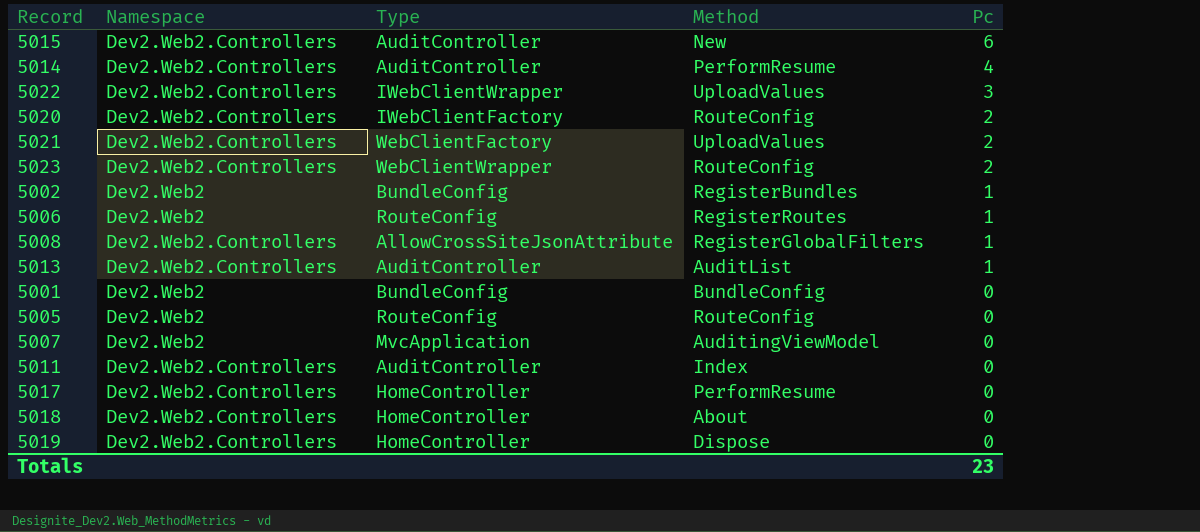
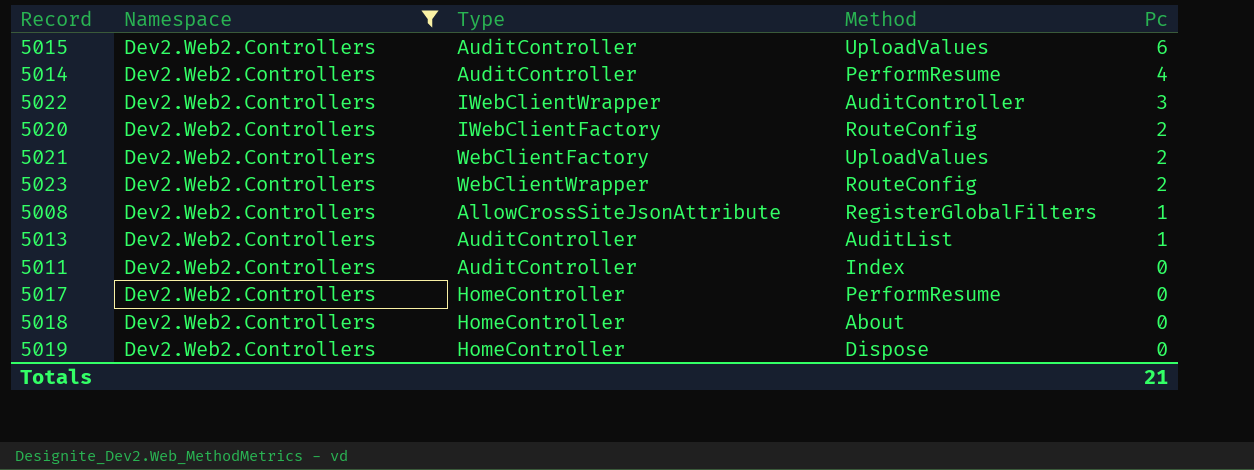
filter: none -> Namespace = Dev2.Web2.Controllers
5015 | Method: New -> UploadValues
5022 | Method: UploadValues -> AuditController
Totals | Pc: 23 -> 21

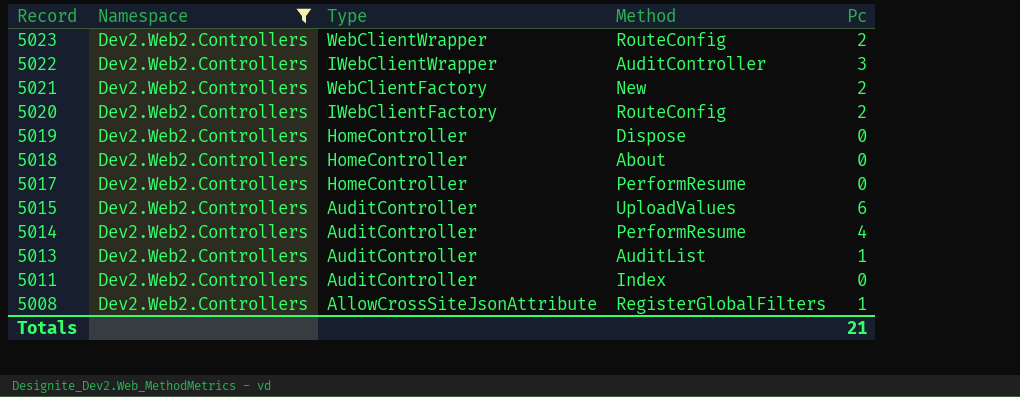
row order: Pc descending -> Record descending
5021 | Method: UploadValues -> New

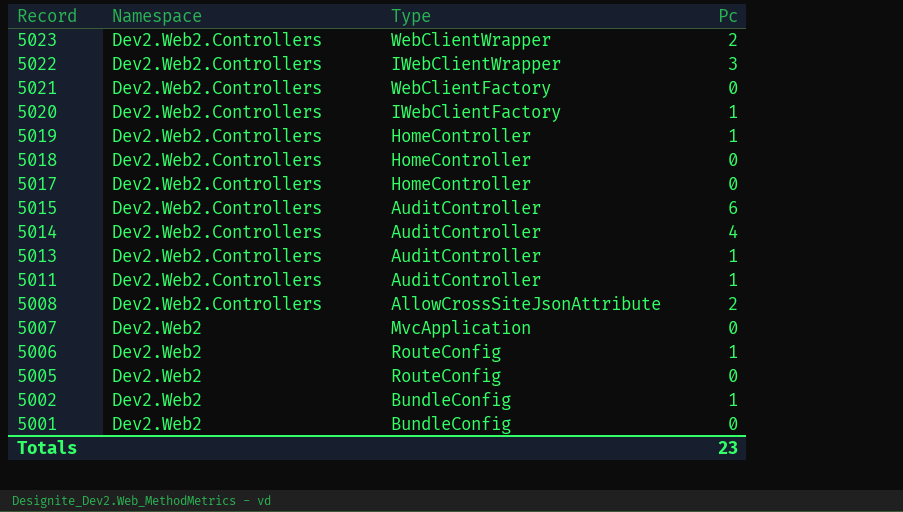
filter: Namespace = Dev2.Web2.Controllers -> none
column Method | position: 4 -> none
5021 | Pc: 2 -> 0
5020 | Pc: 2 -> 1
5019 | Pc: 0 -> 1
5011 | Pc: 0 -> 1
5008 | Pc: 1 -> 2
Totals | Pc: 21 -> 23

